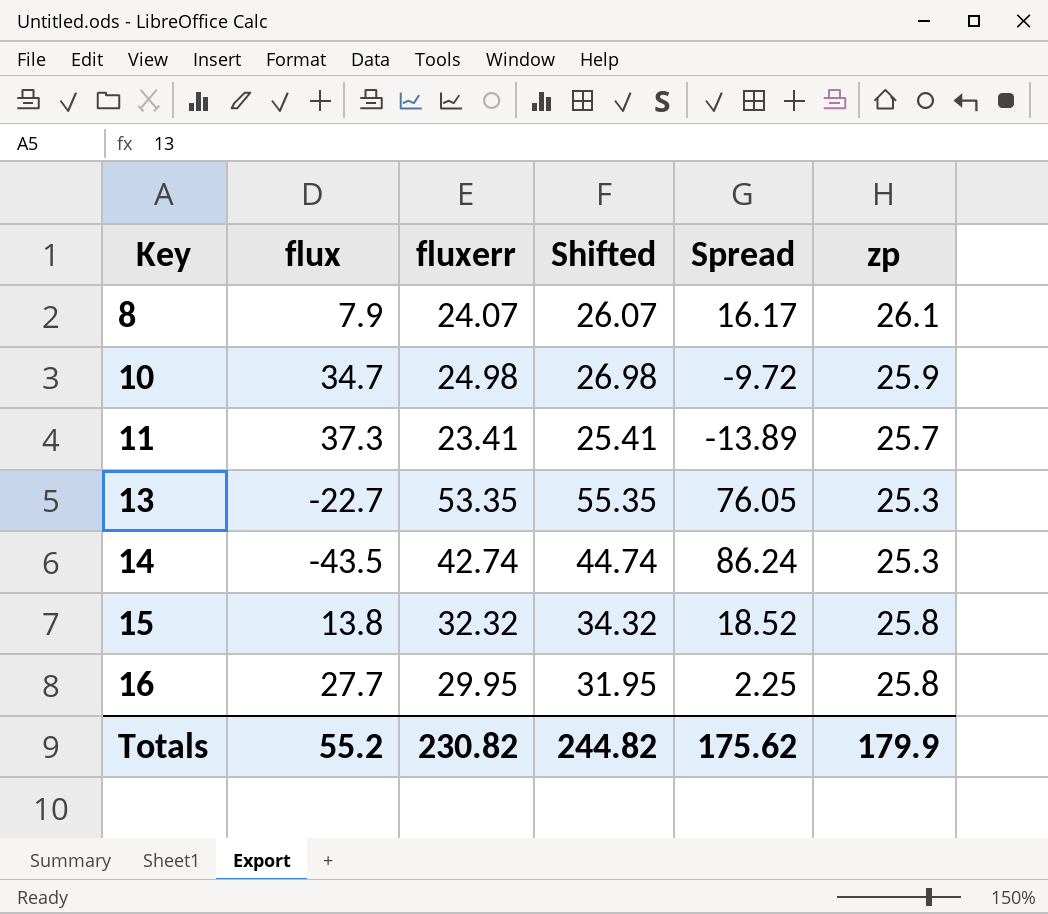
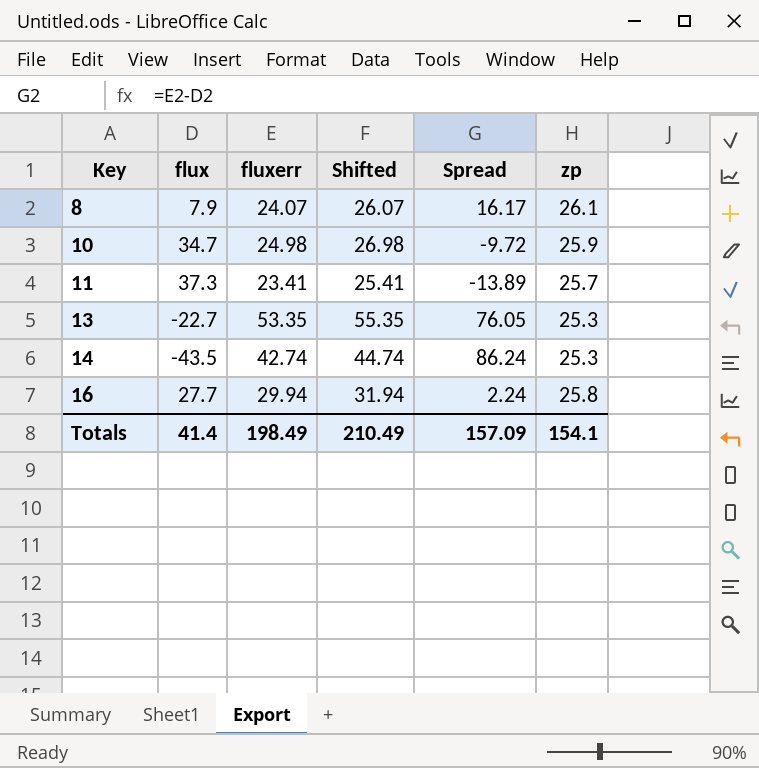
row 15: 13.8 | 32.32 | 34.32 | 18.52 | 25.8 -> none
16 | fluxerr: 29.95 -> 29.94
16 | Shifted: 31.95 -> 31.94
16 | Spread: 2.25 -> 2.24
Totals | flux: 55.2 -> 41.4
Totals | fluxerr: 230.82 -> 198.49
Totals | Shifted: 244.82 -> 210.49
Totals | Spread: 175.62 -> 157.09
Totals | zp: 179.9 -> 154.1

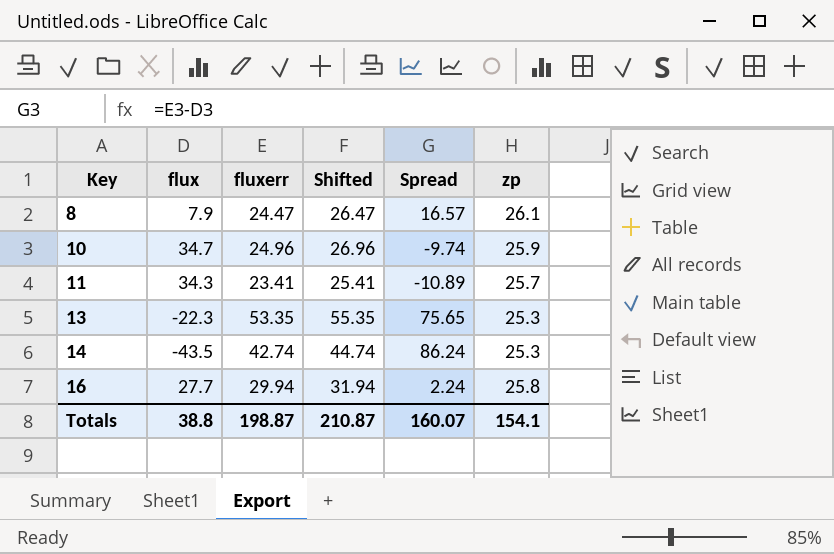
8 | fluxerr: 24.07 -> 24.47
8 | Shifted: 26.07 -> 26.47
8 | Spread: 16.17 -> 16.57
10 | fluxerr: 24.98 -> 24.96
10 | Shifted: 26.98 -> 26.96
10 | Spread: -9.72 -> -9.74
11 | flux: 37.3 -> 34.3
11 | Spread: -13.89 -> -10.89
13 | flux: -22.7 -> -22.3
13 | Spread: 76.05 -> 75.65
Totals | flux: 41.4 -> 38.8
Totals | fluxerr: 198.49 -> 198.87
Totals | Shifted: 210.49 -> 210.87
Totals | Spread: 157.09 -> 160.07

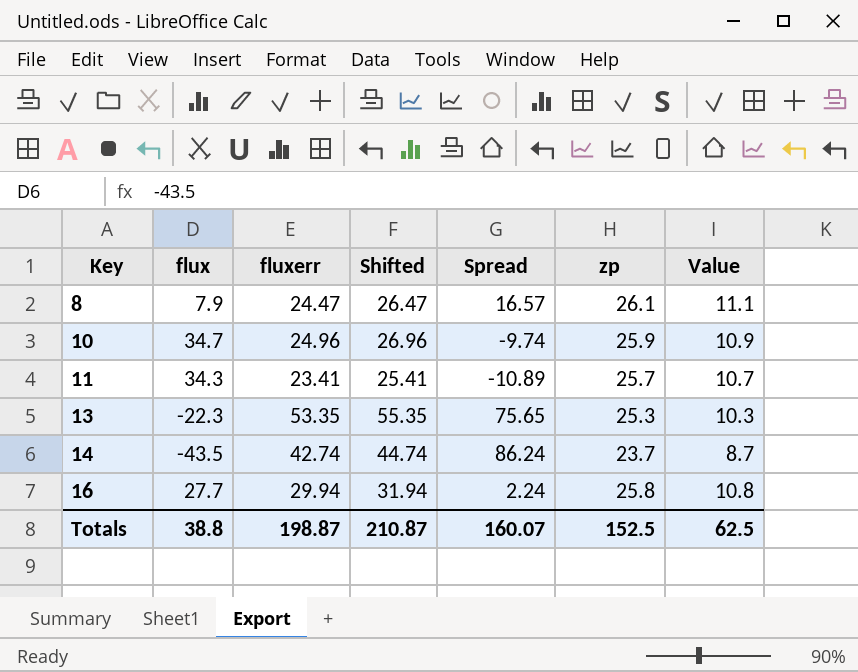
column Value | formula: none -> [zp] - 15
14 | zp: 25.3 -> 23.7
Totals | zp: 154.1 -> 152.5

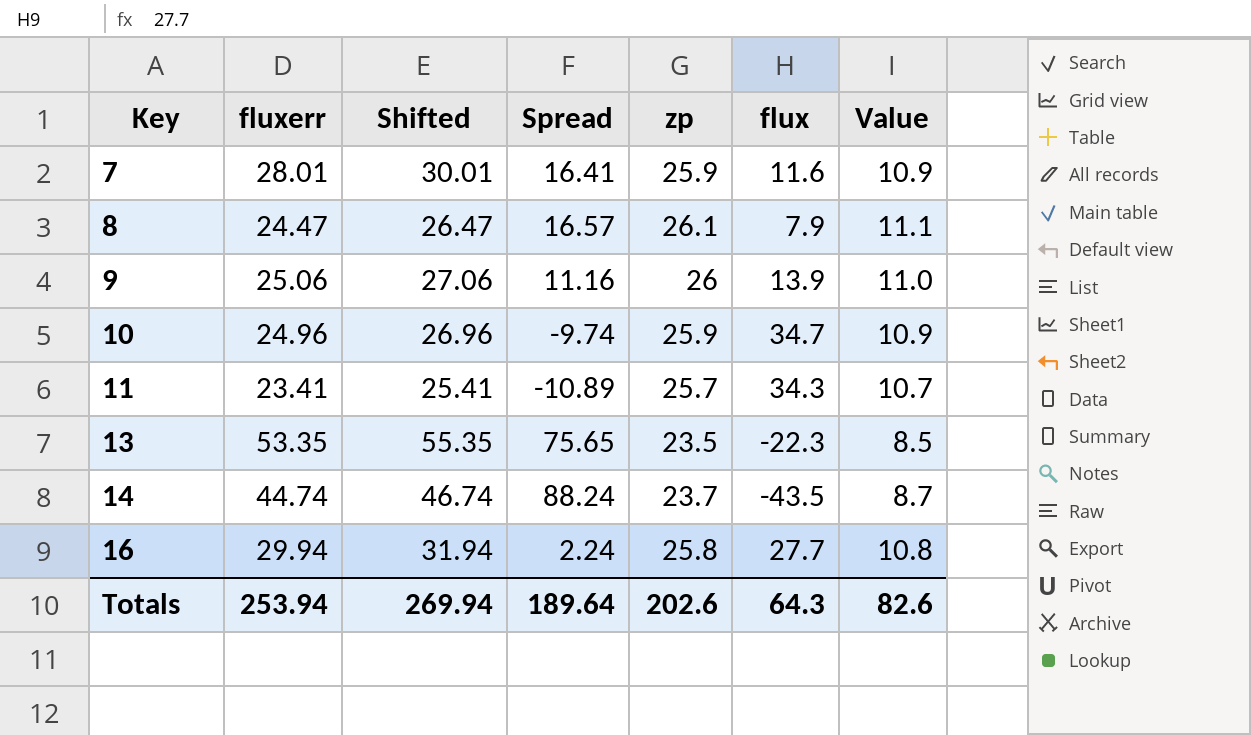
column flux | position: 2 -> 6
row 7: none -> 28.01 | 30.01 | 16.41 | 25.9 | 11.6 | 10.9
row 9: none -> 25.06 | 27.06 | 11.16 | 26 | 13.9 | 11.0
13 | zp: 25.3 -> 23.5
13 | Value: 10.3 -> 8.5
14 | fluxerr: 42.74 -> 44.74
14 | Shifted: 44.74 -> 46.74
14 | Spread: 86.24 -> 88.24
Totals | fluxerr: 198.87 -> 253.94
Totals | Shifted: 210.87 -> 269.94
Totals | Spread: 160.07 -> 189.64
Totals | zp: 152.5 -> 202.6
Totals | flux: 38.8 -> 64.3
Totals | Value: 62.5 -> 82.6

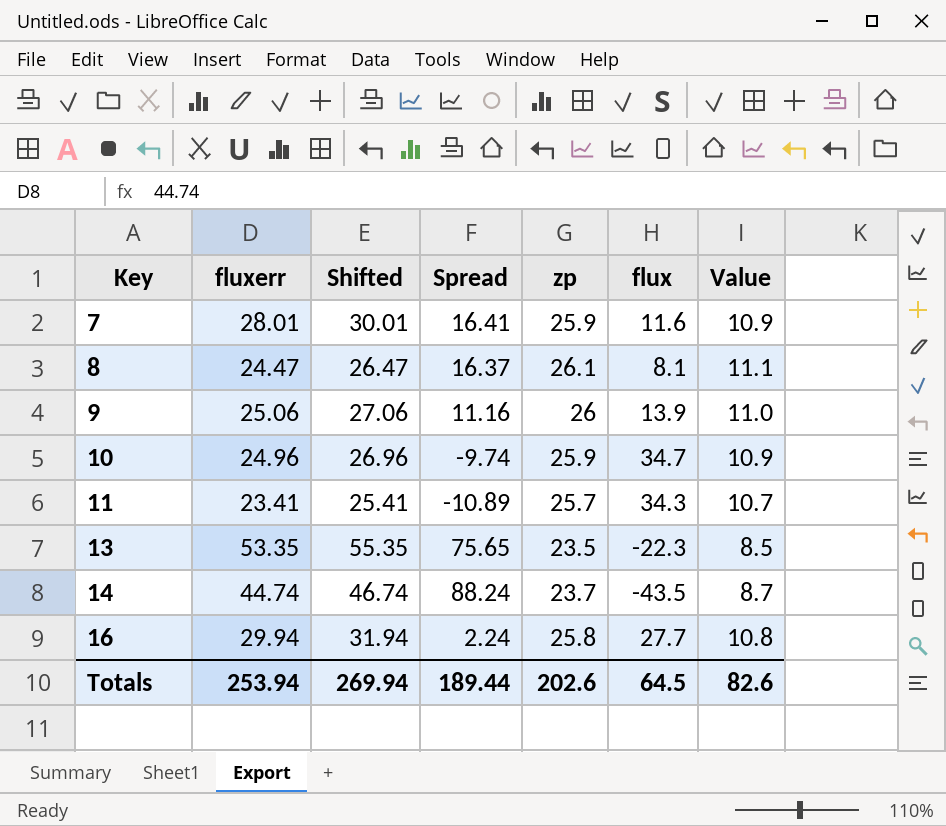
8 | Spread: 16.57 -> 16.37
8 | flux: 7.9 -> 8.1
Totals | Spread: 189.64 -> 189.44
Totals | flux: 64.3 -> 64.5

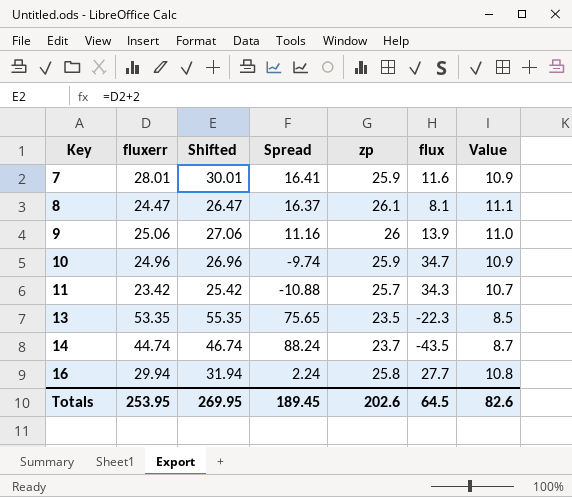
11 | fluxerr: 23.41 -> 23.42
11 | Shifted: 25.41 -> 25.42
11 | Spread: -10.89 -> -10.88
Totals | fluxerr: 253.94 -> 253.95
Totals | Shifted: 269.94 -> 269.95
Totals | Spread: 189.44 -> 189.45

